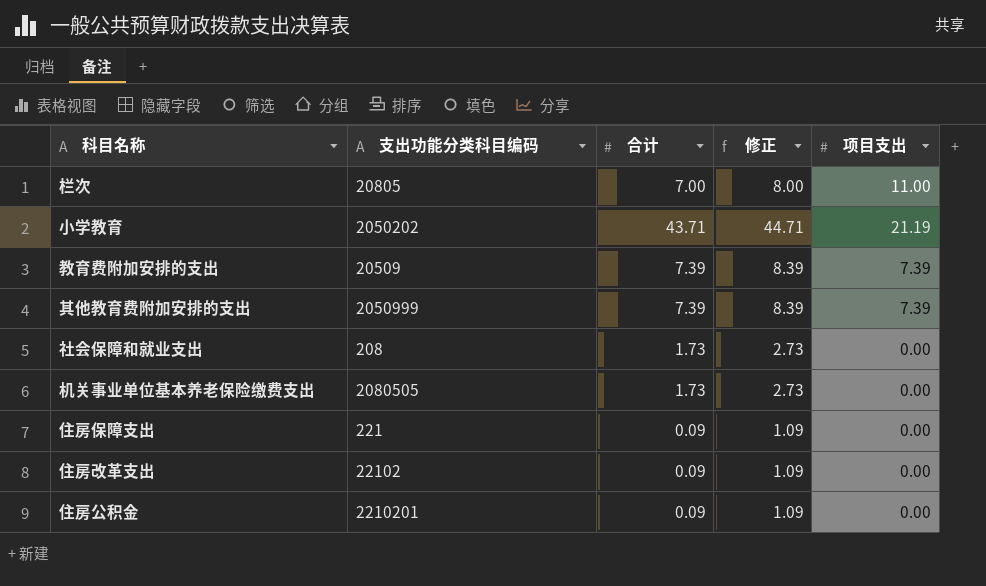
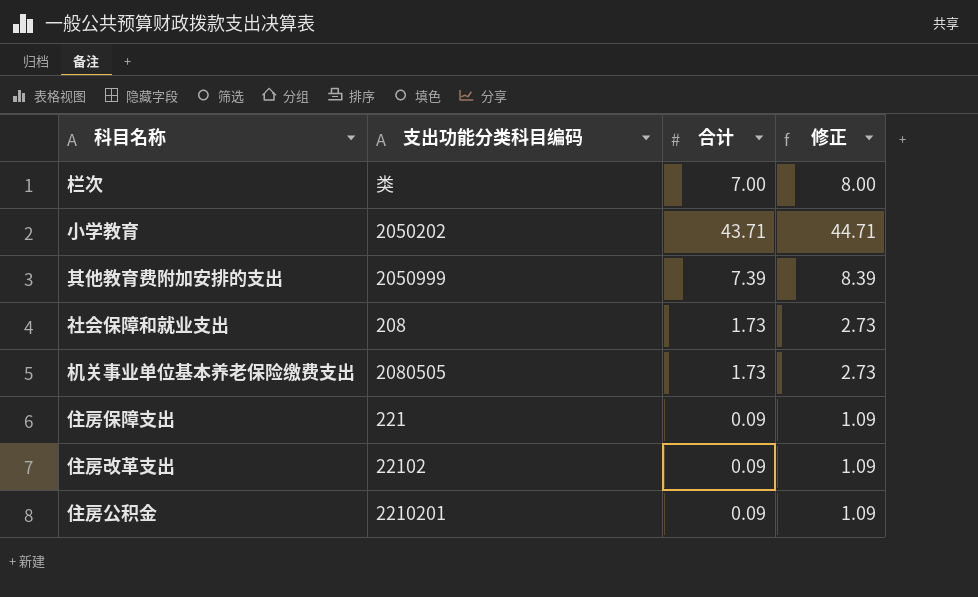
column 项目支出 | position: 5 -> none
row 教育费附加安排的支出: 20509 | 7.39 | 8.39 | 7.39 -> none
栏次 | 支出功能分类科目编码: 20805 -> 类

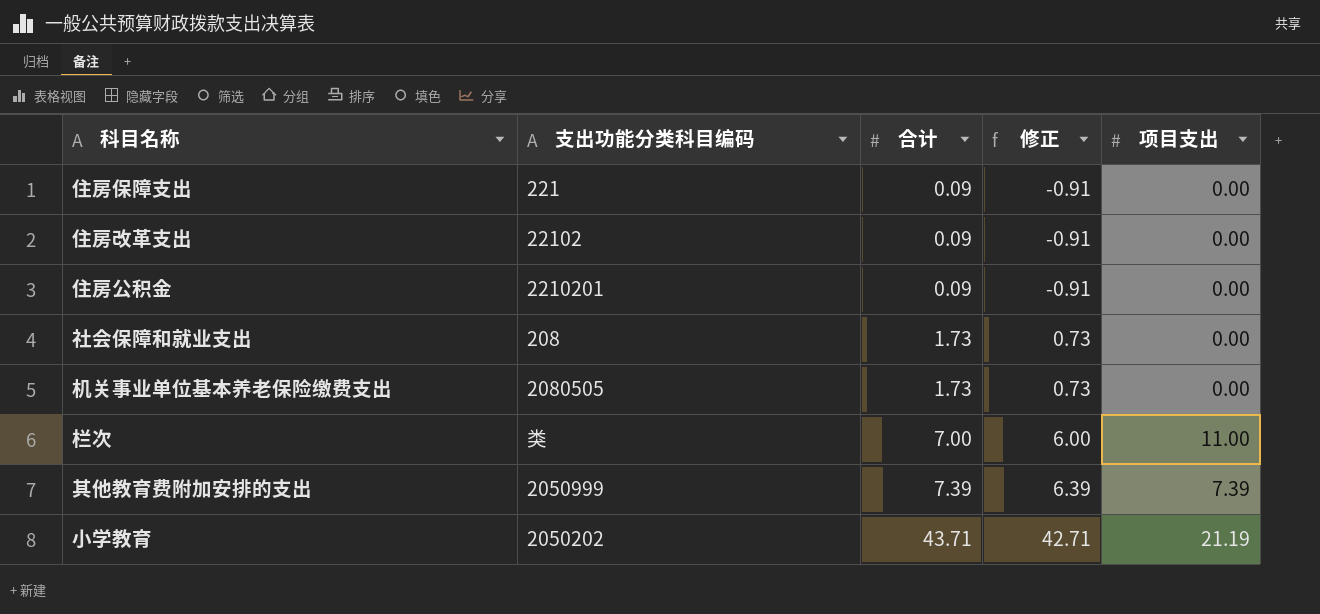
row order: none -> 合计 ascending
column 修正 | formula: [合计] + 1 -> [合计] - 1
column 项目支出 | position: none -> 5

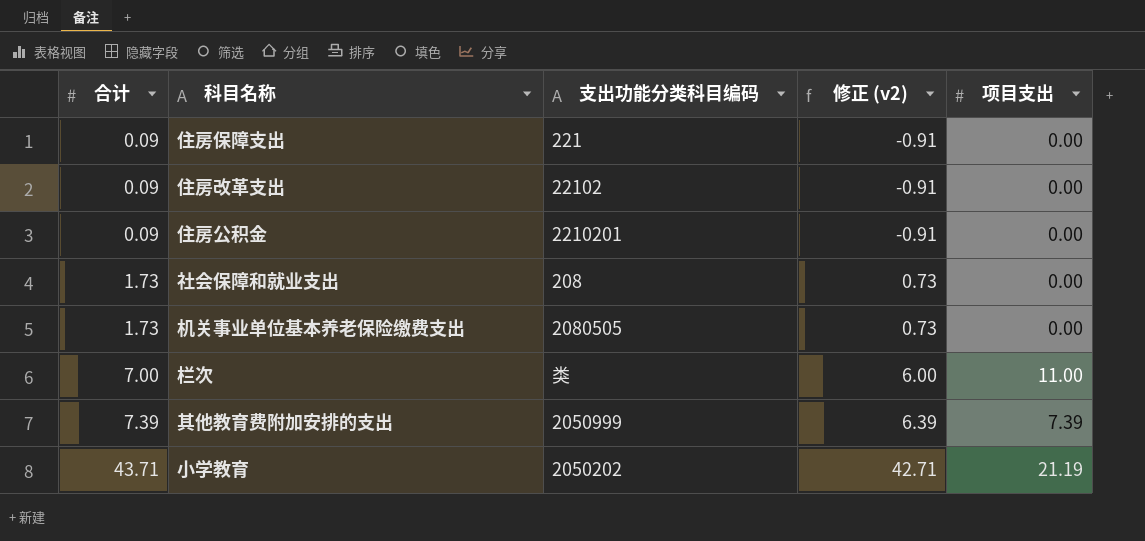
column 合计 | position: 3 -> 1
column name: 修正 -> 修正 (v2)

